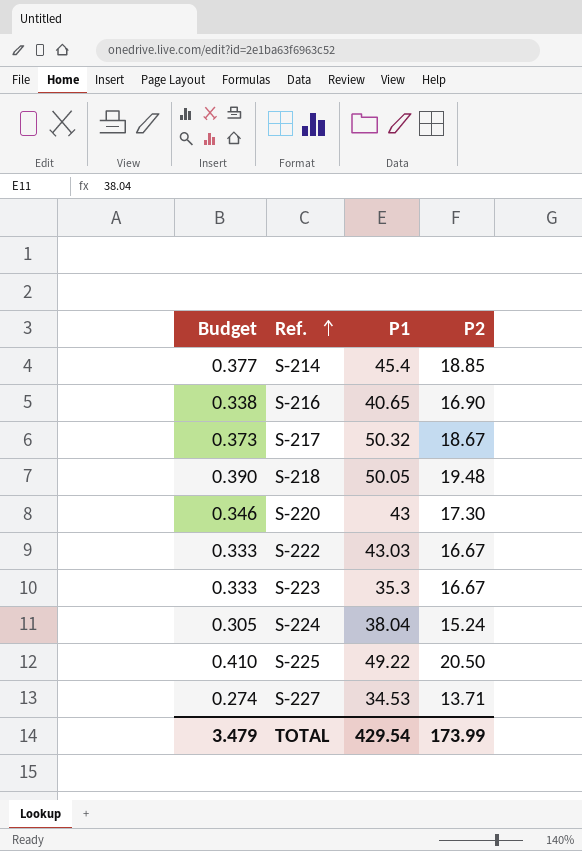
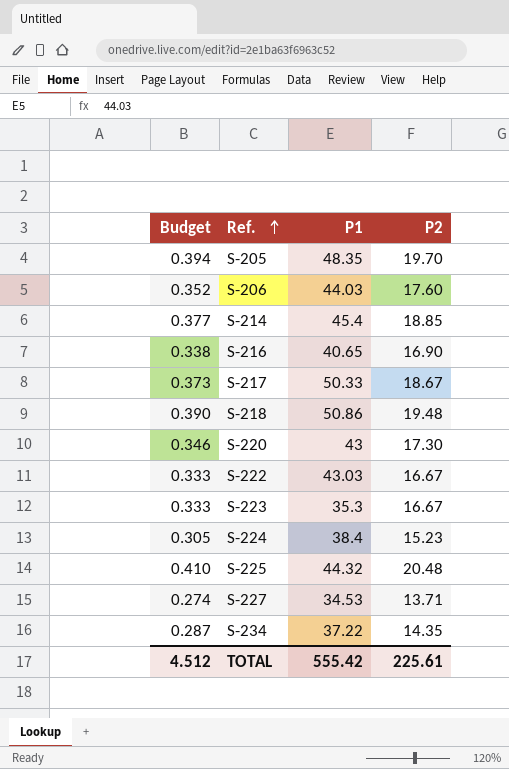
row S-205: none -> 0.394 | 48.35 | 19.70
row S-206: none -> 0.352 | 44.03 | 17.60
S-217 | P1: 50.32 -> 50.33
S-218 | P1: 50.05 -> 50.86
S-224 | P1: 38.04 -> 38.4
S-224 | P2: 15.24 -> 15.23
S-225 | P1: 49.22 -> 44.32
S-225 | P2: 20.50 -> 20.48
row S-234: none -> 0.287 | 37.22 | 14.35
TOTAL | Budget: 3.479 -> 4.512
TOTAL | P1: 429.54 -> 555.42
TOTAL | P2: 173.99 -> 225.61

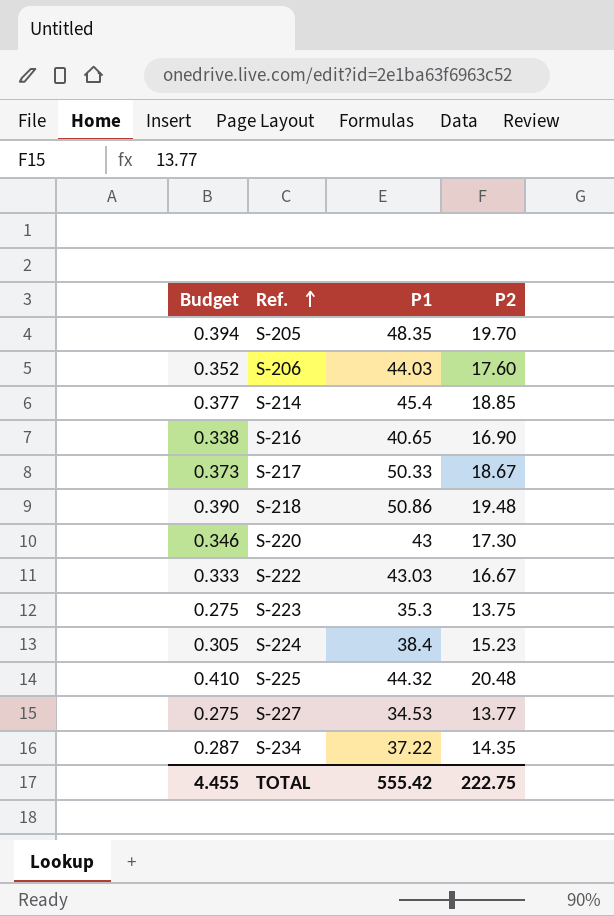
S-223 | Budget: 0.333 -> 0.275
S-223 | P2: 16.67 -> 13.75
S-227 | Budget: 0.274 -> 0.275
S-227 | P2: 13.71 -> 13.77
TOTAL | Budget: 4.512 -> 4.455
TOTAL | P2: 225.61 -> 222.75

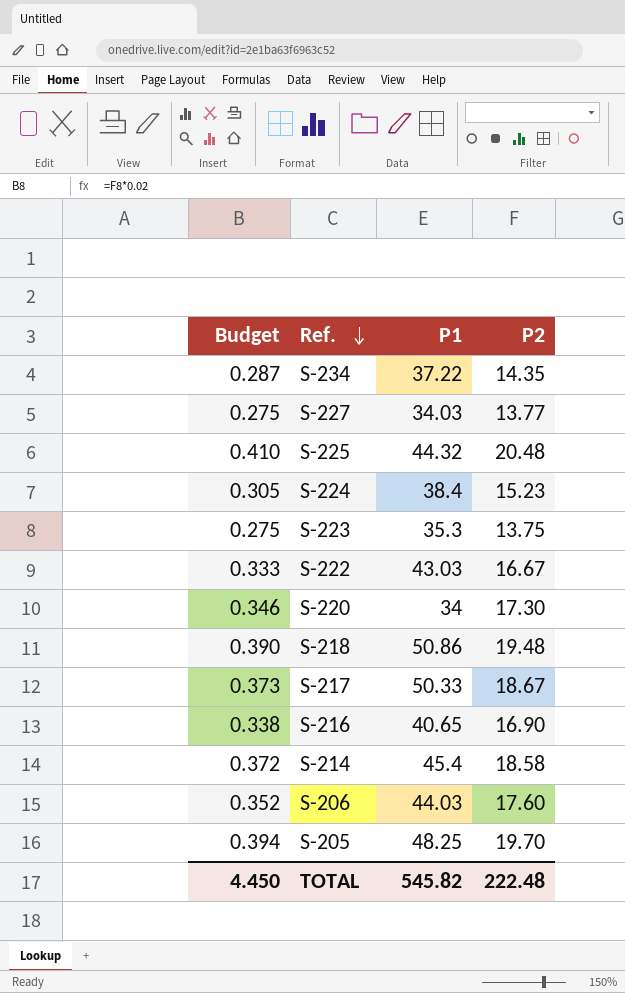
row order: Ref. ascending -> Ref. descending
S-227 | P1: 34.53 -> 34.03
S-220 | P1: 43 -> 34
S-214 | Budget: 0.377 -> 0.372
S-214 | P2: 18.85 -> 18.58
S-205 | P1: 48.35 -> 48.25
TOTAL | Budget: 4.455 -> 4.450
TOTAL | P1: 555.42 -> 545.82
TOTAL | P2: 222.75 -> 222.48

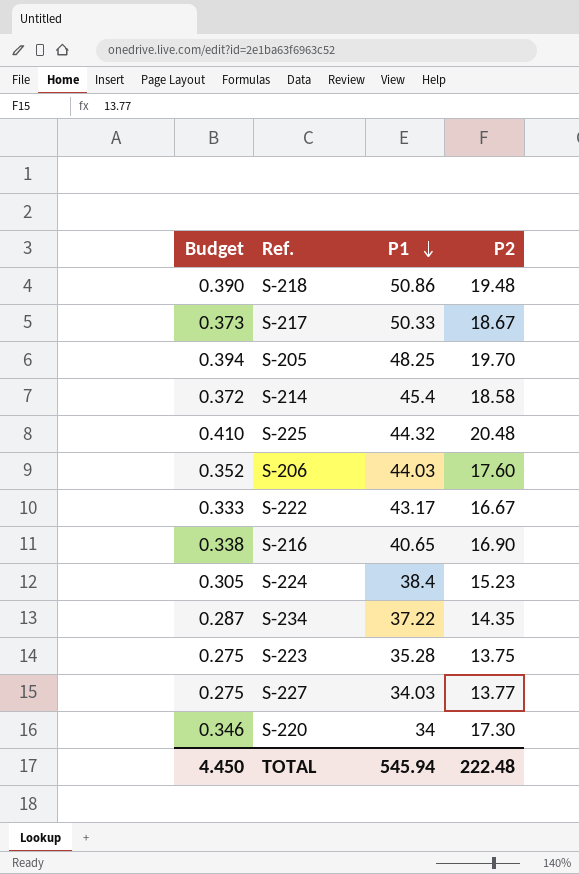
row order: Ref. descending -> P1 descending
S-222 | P1: 43.03 -> 43.17
S-223 | P1: 35.3 -> 35.28
TOTAL | P1: 545.82 -> 545.94

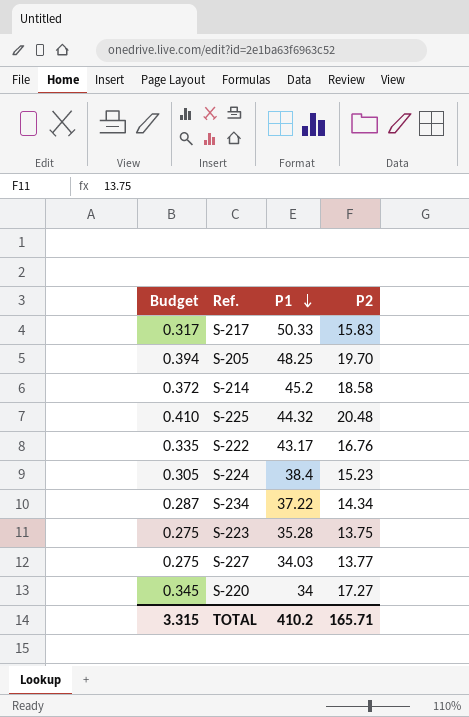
row S-218: 0.390 | 50.86 | 19.48 -> none
row S-206: 0.352 | 44.03 | 17.60 -> none
row S-216: 0.338 | 40.65 | 16.90 -> none
S-217 | Budget: 0.373 -> 0.317
S-217 | P2: 18.67 -> 15.83
S-214 | P1: 45.4 -> 45.2
S-222 | Budget: 0.333 -> 0.335
S-222 | P2: 16.67 -> 16.76
S-234 | P2: 14.35 -> 14.34
S-220 | Budget: 0.346 -> 0.345
S-220 | P2: 17.30 -> 17.27
TOTAL | Budget: 4.450 -> 3.315
TOTAL | P1: 545.94 -> 410.2
TOTAL | P2: 222.48 -> 165.71

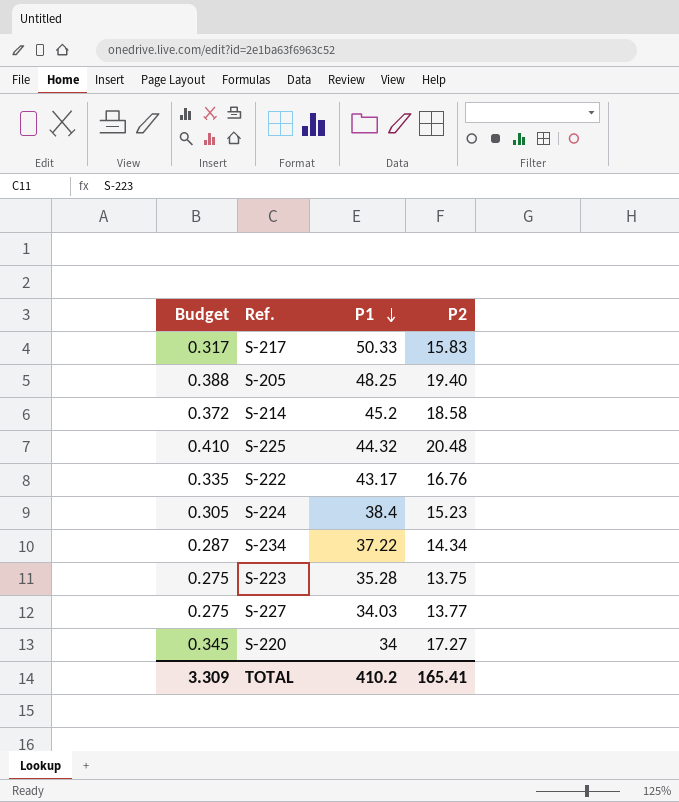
S-205 | Budget: 0.394 -> 0.388
S-205 | P2: 19.70 -> 19.40
TOTAL | Budget: 3.315 -> 3.309
TOTAL | P2: 165.71 -> 165.41

